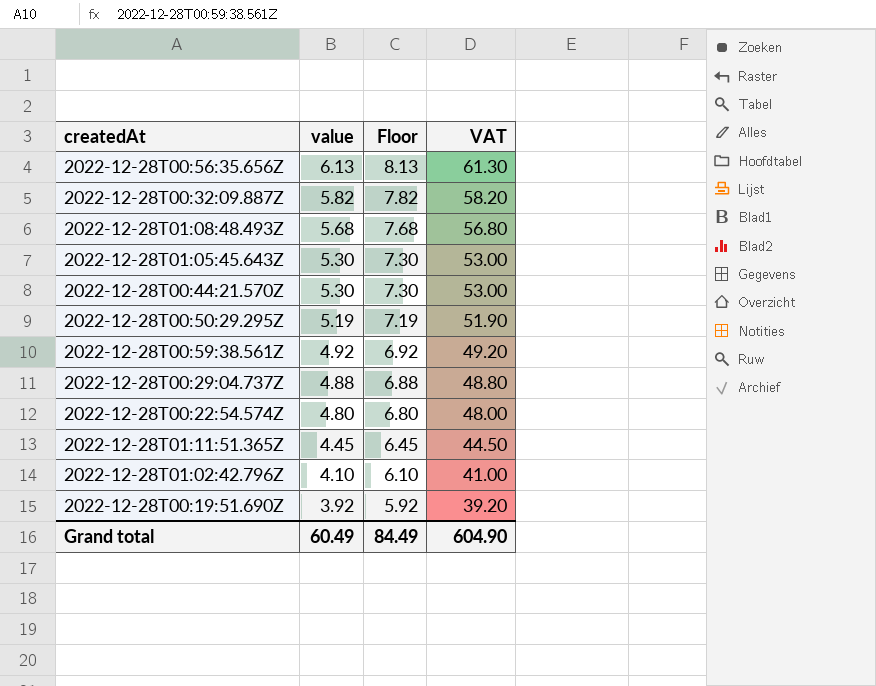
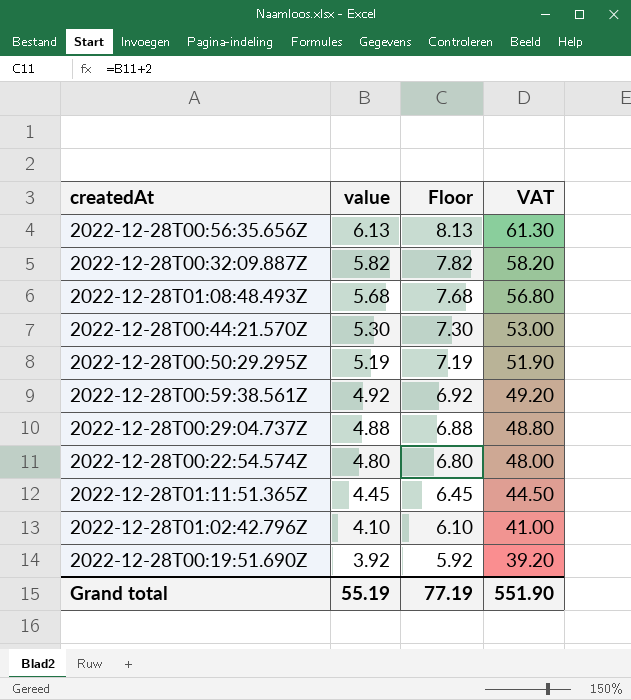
row 2022-12-28T01:05:45.643Z: 5.30 | 7.30 | 53.00 -> none
Grand total | value: 60.49 -> 55.19
Grand total | Floor: 84.49 -> 77.19
Grand total | VAT: 604.90 -> 551.90

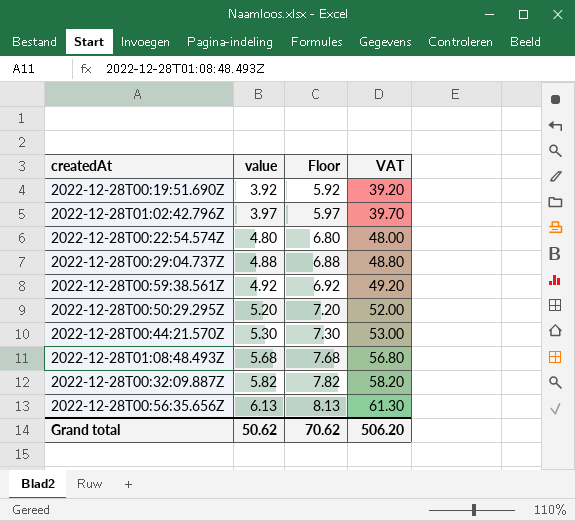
row order: value descending -> value ascending
row 2022-12-28T01:11:51.365Z: 4.45 | 6.45 | 44.50 -> none
2022-12-28T01:02:42.796Z | value: 4.10 -> 3.97
2022-12-28T01:02:42.796Z | Floor: 6.10 -> 5.97
2022-12-28T01:02:42.796Z | VAT: 41.00 -> 39.70
2022-12-28T00:50:29.295Z | value: 5.19 -> 5.20
2022-12-28T00:50:29.295Z | Floor: 7.19 -> 7.20
2022-12-28T00:50:29.295Z | VAT: 51.90 -> 52.00
Grand total | value: 55.19 -> 50.62
Grand total | Floor: 77.19 -> 70.62
Grand total | VAT: 551.90 -> 506.20

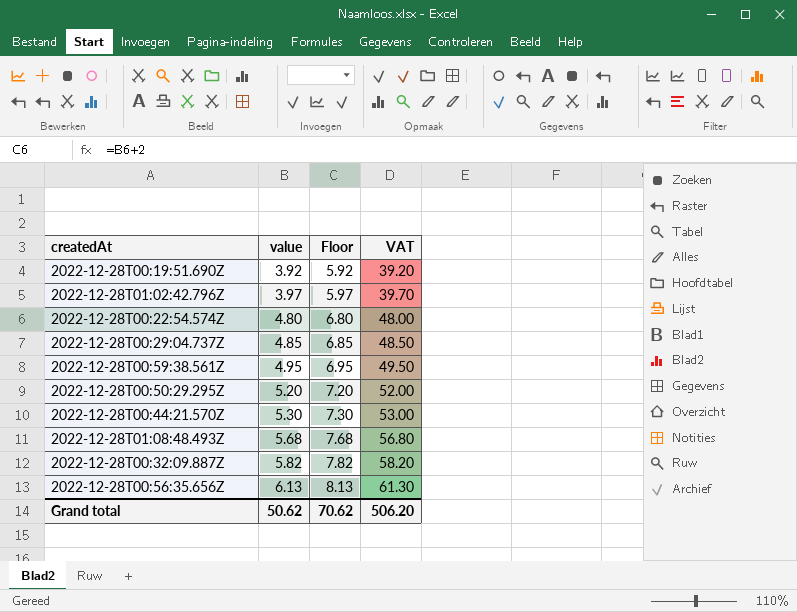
2022-12-28T00:29:04.737Z | value: 4.88 -> 4.85
2022-12-28T00:29:04.737Z | Floor: 6.88 -> 6.85
2022-12-28T00:29:04.737Z | VAT: 48.80 -> 48.50
2022-12-28T00:59:38.561Z | value: 4.92 -> 4.95
2022-12-28T00:59:38.561Z | Floor: 6.92 -> 6.95
2022-12-28T00:59:38.561Z | VAT: 49.20 -> 49.50

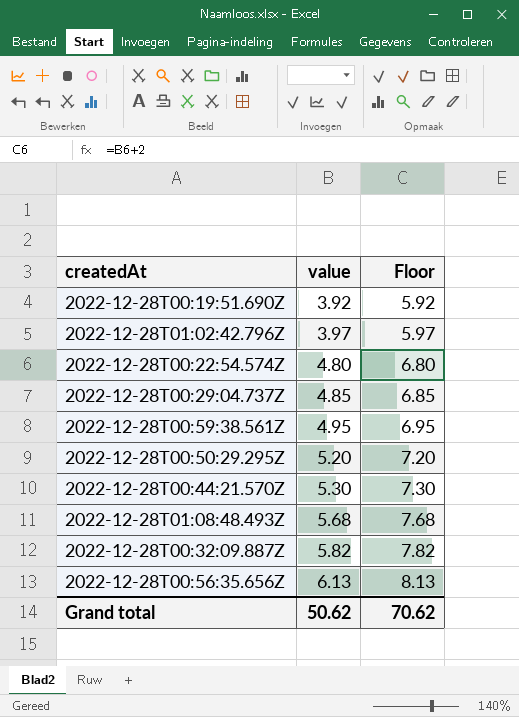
column VAT | formula: [value] * 10 -> none

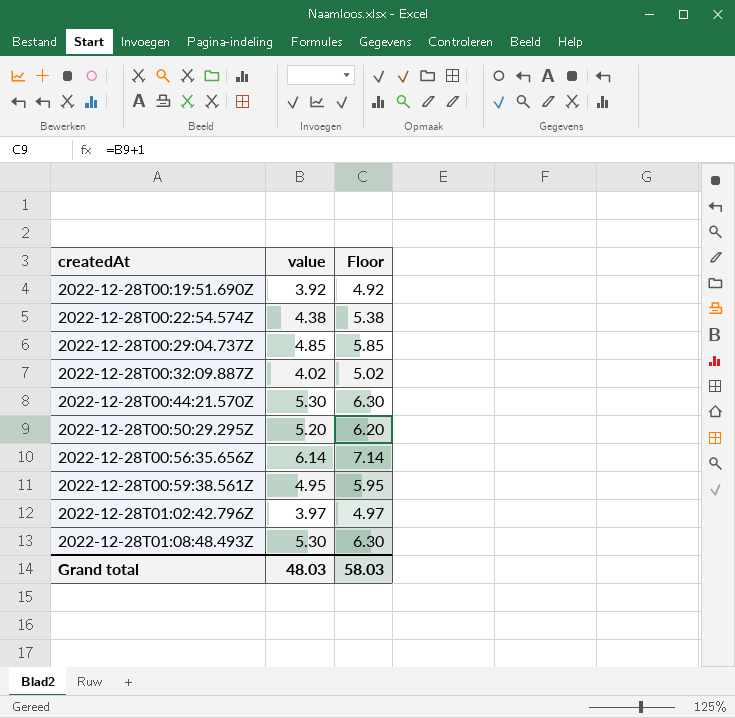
row order: value ascending -> createdAt ascending
column Floor | formula: [value] + 2 -> [value] + 1
2022-12-28T00:22:54.574Z | value: 4.80 -> 4.38
2022-12-28T00:32:09.887Z | value: 5.82 -> 4.02
2022-12-28T00:56:35.656Z | value: 6.13 -> 6.14
2022-12-28T01:08:48.493Z | value: 5.68 -> 5.30
Grand total | value: 50.62 -> 48.03
Grand total | Floor: 70.62 -> 58.03

